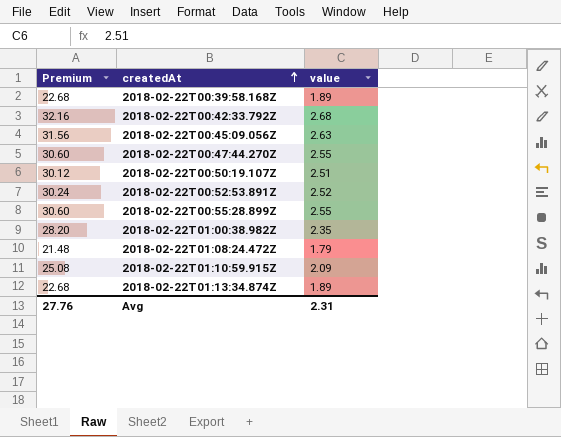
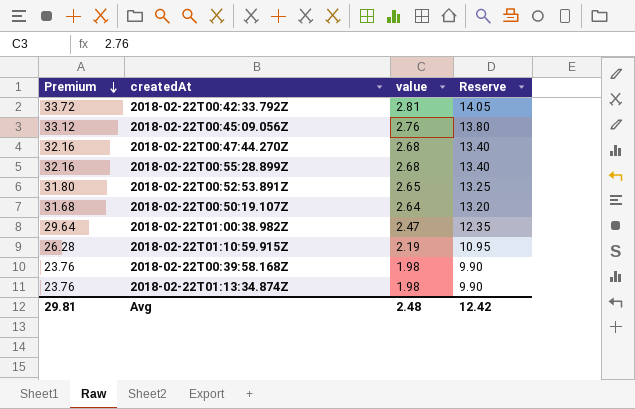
row order: createdAt ascending -> Premium descending
column Reserve | formula: none -> [value] * 5
row 2018-02-22T01:08:24.472Z: 21.48 | 1.79 -> none
2018-02-22T00:42:33.792Z | Premium: 32.16 -> 33.72
2018-02-22T00:42:33.792Z | value: 2.68 -> 2.81
2018-02-22T00:45:09.056Z | Premium: 31.56 -> 33.12
2018-02-22T00:45:09.056Z | value: 2.63 -> 2.76
2018-02-22T00:47:44.270Z | Premium: 30.60 -> 32.16
2018-02-22T00:47:44.270Z | value: 2.55 -> 2.68
2018-02-22T00:55:28.899Z | Premium: 30.60 -> 32.16
2018-02-22T00:55:28.899Z | value: 2.55 -> 2.68
2018-02-22T00:52:53.891Z | Premium: 30.24 -> 31.80
2018-02-22T00:52:53.891Z | value: 2.52 -> 2.65
2018-02-22T00:50:19.107Z | Premium: 30.12 -> 31.68
2018-02-22T00:50:19.107Z | value: 2.51 -> 2.64
2018-02-22T01:00:38.982Z | Premium: 28.20 -> 29.64
2018-02-22T01:00:38.982Z | value: 2.35 -> 2.47
2018-02-22T01:10:59.915Z | Premium: 25.08 -> 26.28
2018-02-22T01:10:59.915Z | value: 2.09 -> 2.19
2018-02-22T00:39:58.168Z | Premium: 22.68 -> 23.76
2018-02-22T00:39:58.168Z | value: 1.89 -> 1.98
2018-02-22T01:13:34.874Z | Premium: 22.68 -> 23.76
2018-02-22T01:13:34.874Z | value: 1.89 -> 1.98
Avg | Premium: 27.76 -> 29.81
Avg | value: 2.31 -> 2.48

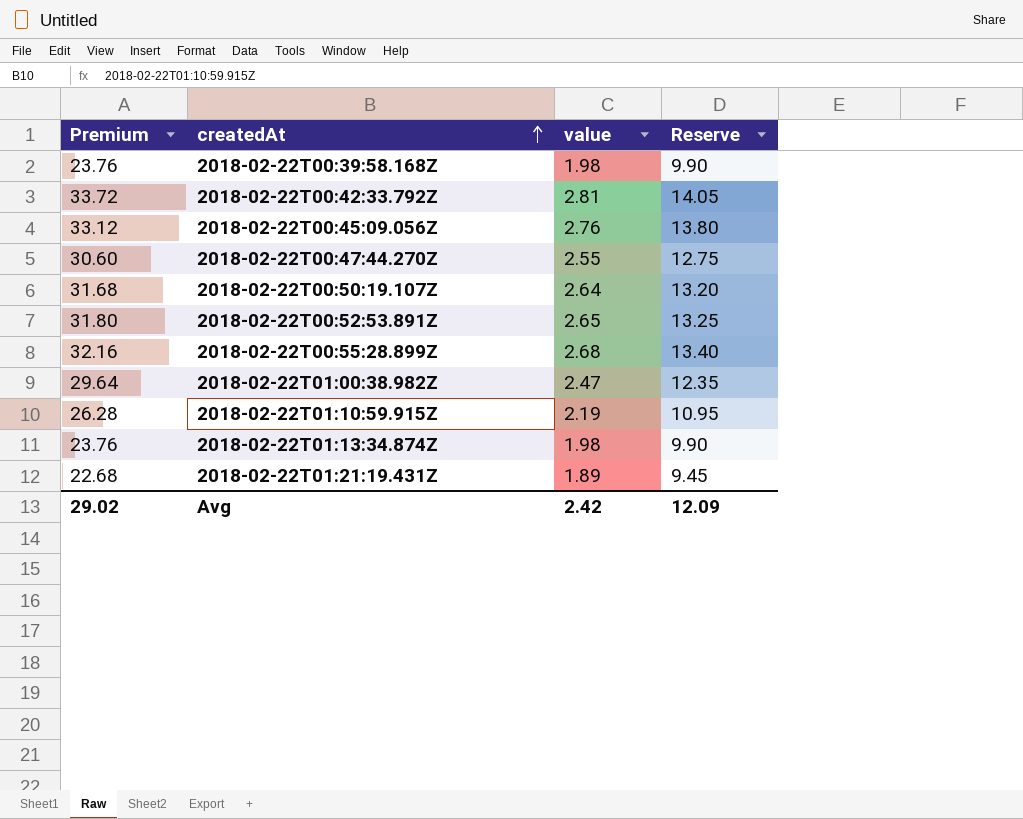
row order: Premium descending -> createdAt ascending
2018-02-22T00:47:44.270Z | Premium: 32.16 -> 30.60
2018-02-22T00:47:44.270Z | value: 2.68 -> 2.55
2018-02-22T00:47:44.270Z | Reserve: 13.40 -> 12.75
row 2018-02-22T01:21:19.431Z: none -> 22.68 | 1.89 | 9.45
Avg | Premium: 29.81 -> 29.02
Avg | value: 2.48 -> 2.42
Avg | Reserve: 12.42 -> 12.09

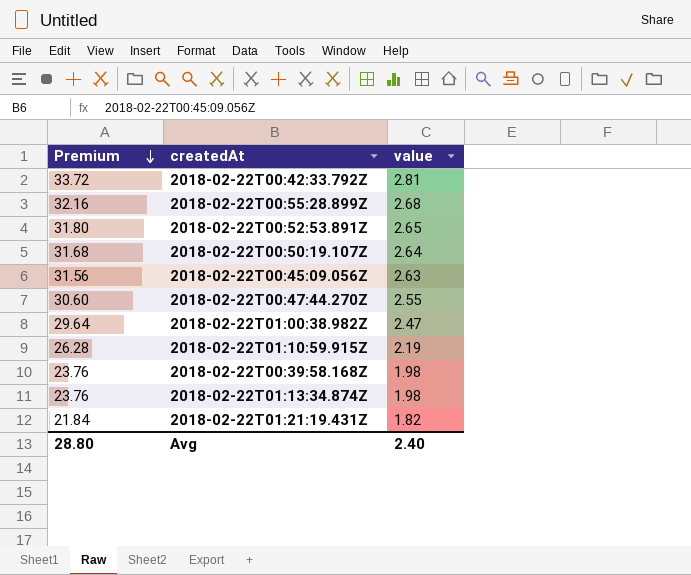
row order: createdAt ascending -> Premium descending
column Reserve | formula: [value] * 5 -> none
2018-02-22T00:45:09.056Z | Premium: 33.12 -> 31.56
2018-02-22T00:45:09.056Z | value: 2.76 -> 2.63
2018-02-22T01:21:19.431Z | Premium: 22.68 -> 21.84
2018-02-22T01:21:19.431Z | value: 1.89 -> 1.82
Avg | Premium: 29.02 -> 28.80
Avg | value: 2.42 -> 2.40

